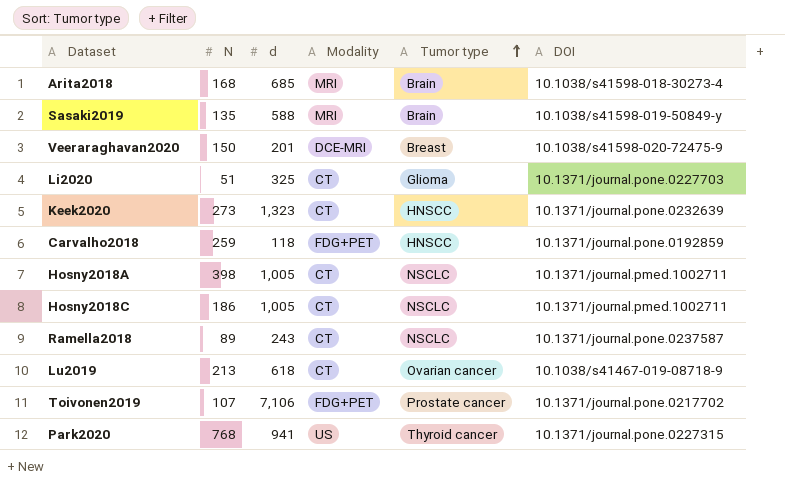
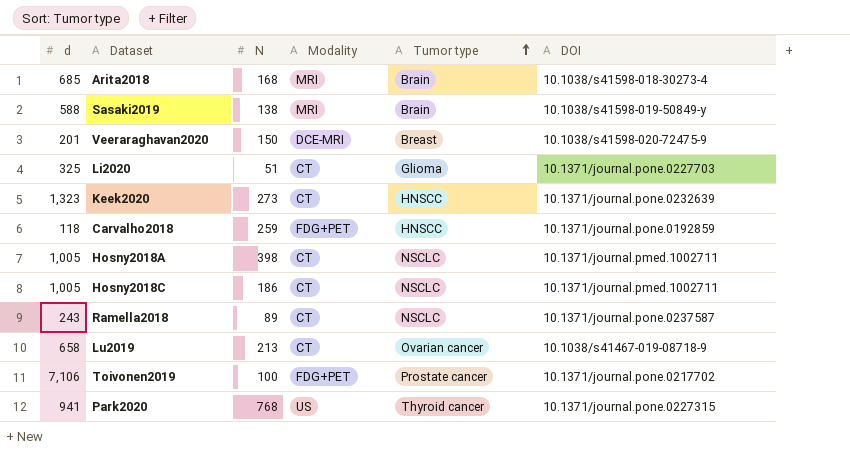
column d | position: 3 -> 1
Sasaki2019 | N: 135 -> 138
Lu2019 | d: 618 -> 658
Toivonen2019 | N: 107 -> 100

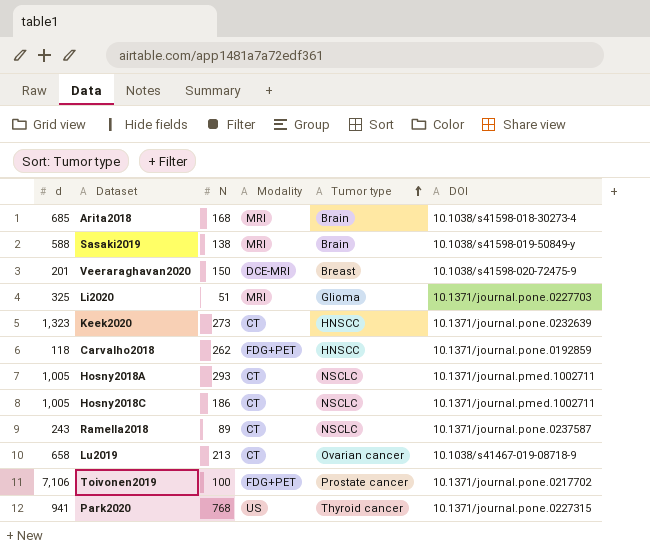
Li2020 | Modality: CT -> MRI
Carvalho2018 | N: 259 -> 262
Hosny2018A | N: 398 -> 293

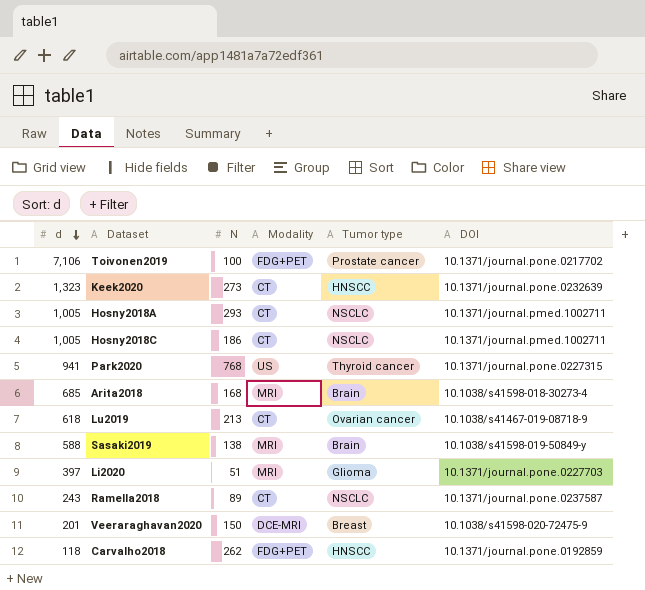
row order: Tumor type ascending -> d descending
Lu2019 | d: 658 -> 618
Li2020 | d: 325 -> 397

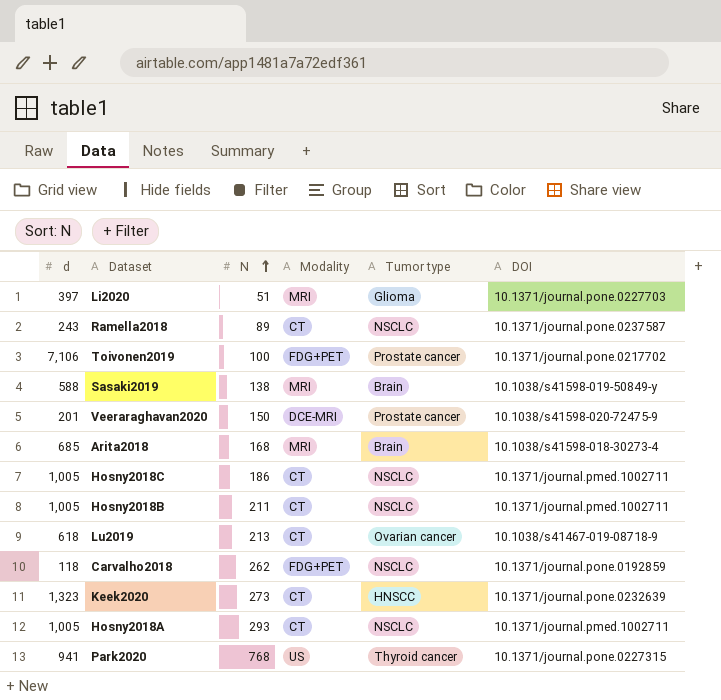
row order: d descending -> N ascending
Veeraraghavan2020 | Tumor type: Breast -> Prostate cancer
row Hosny2018B: none -> 1,005 | 211 | CT | NSCLC | 10.1371/journal.pmed.1002711
Carvalho2018 | Tumor type: HNSCC -> NSCLC

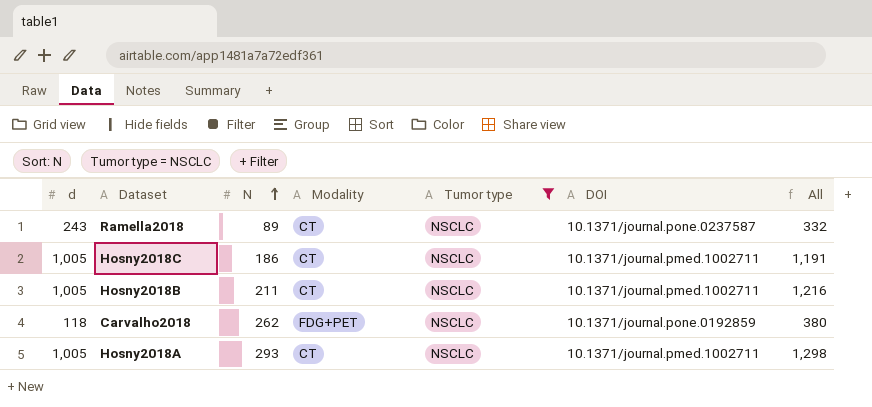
filter: none -> Tumor type = NSCLC
column All | formula: none -> [d] + [N]

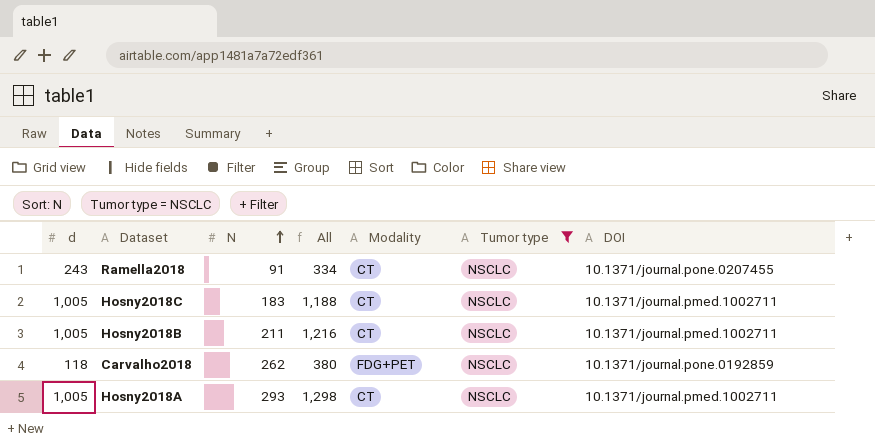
column All | position: 7 -> 4
Ramella2018 | N: 89 -> 91
Ramella2018 | All: 332 -> 334
Ramella2018 | DOI: 10.1371/journal.pone.0237587 -> 10.1371/journal.pone.0207455
Hosny2018C | N: 186 -> 183
Hosny2018C | All: 1,191 -> 1,188

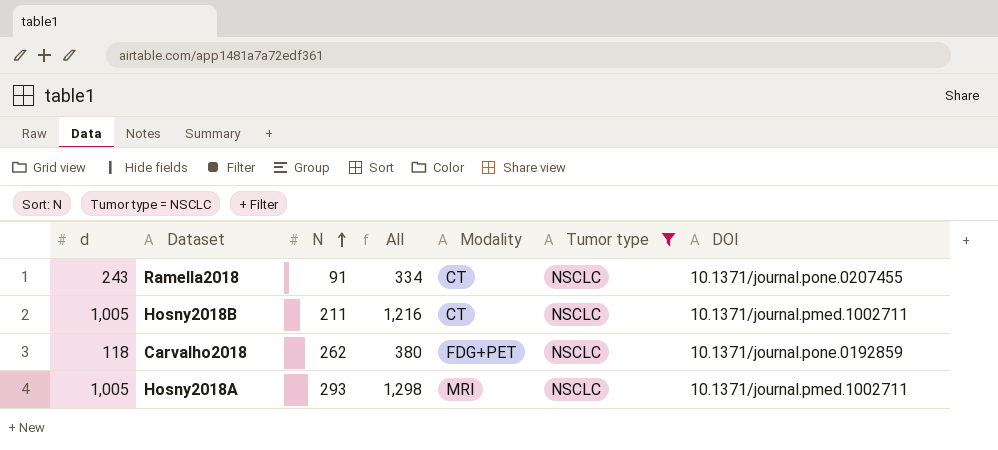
row Hosny2018C: 1,005 | 183 | 1,188 | CT | NSCLC | 10.1371/journal.pmed.1002711 -> none
Hosny2018A | Modality: CT -> MRI

